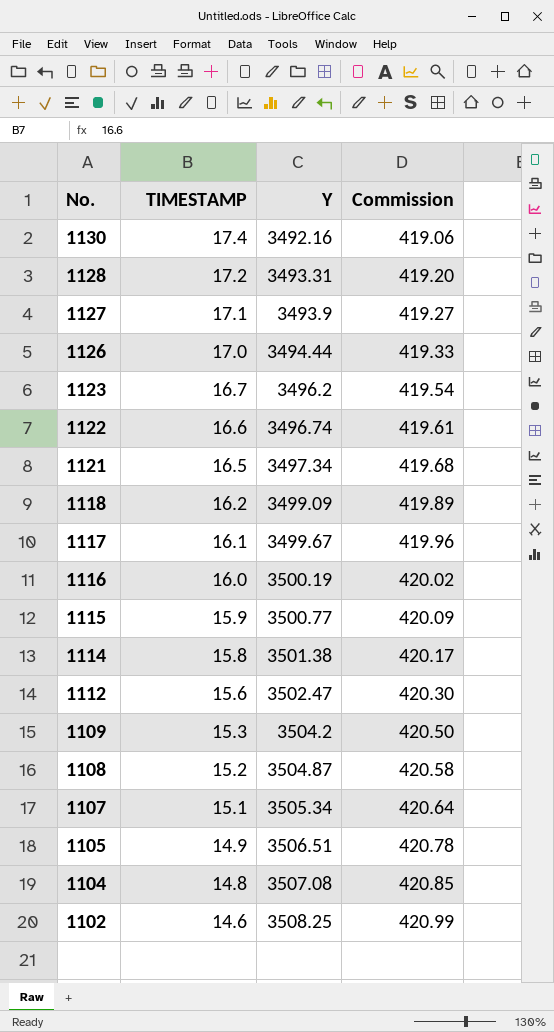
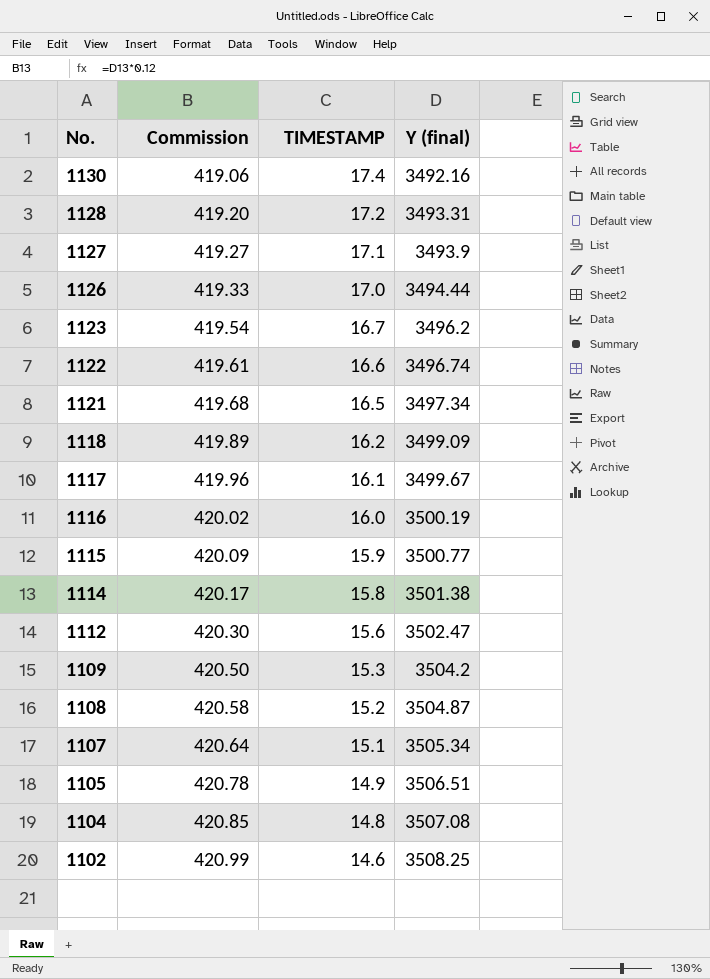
column Commission | position: 4 -> 2
column name: Y -> Y (final)

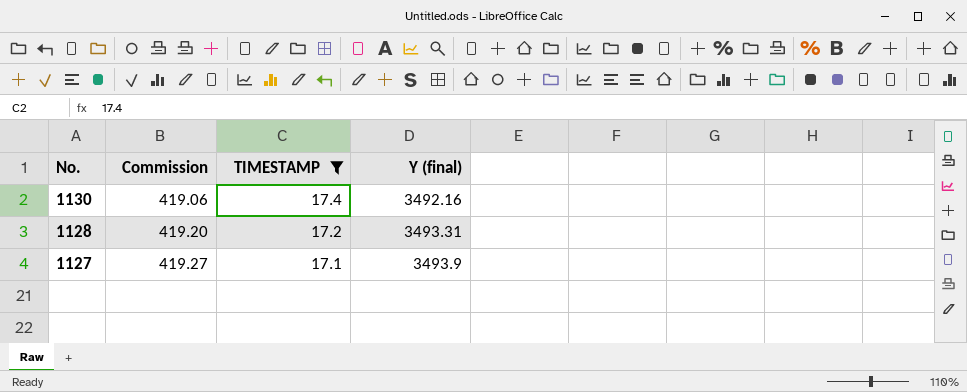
filter: none -> TIMESTAMP >= 17.1

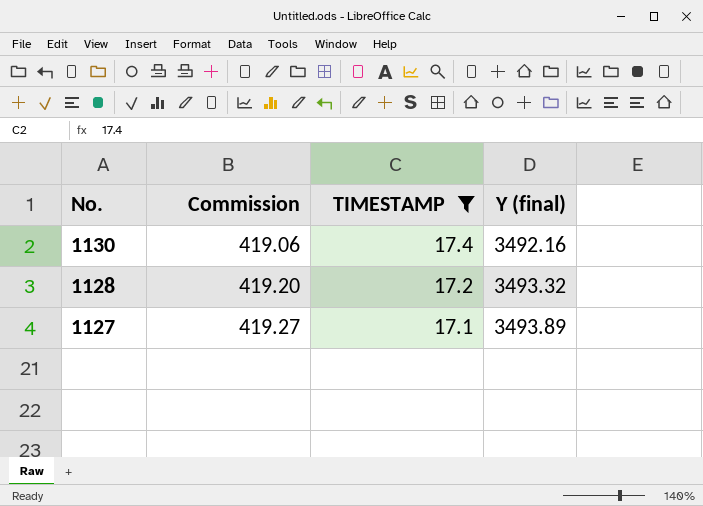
1128 | Y (final): 3493.31 -> 3493.32
1127 | Y (final): 3493.9 -> 3493.89

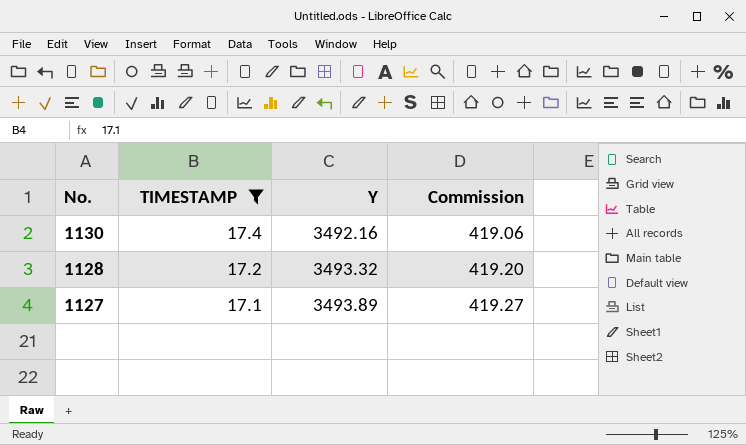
column name: Y (final) -> Y
column Commission | position: 2 -> 4

